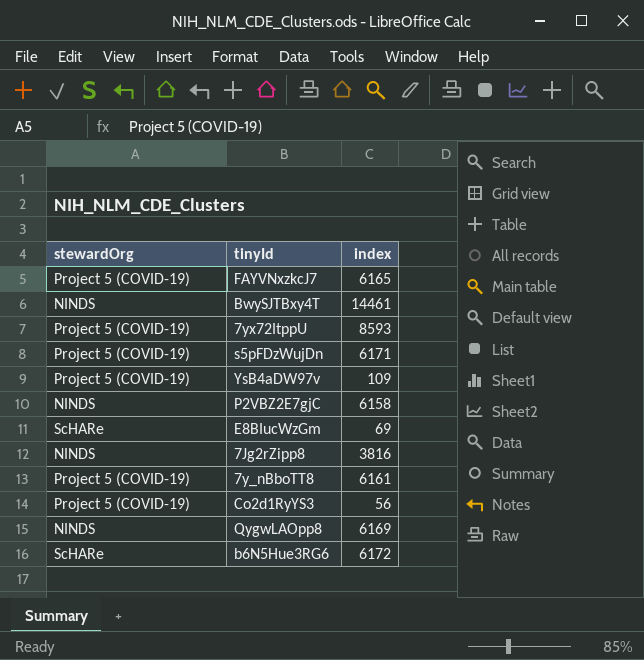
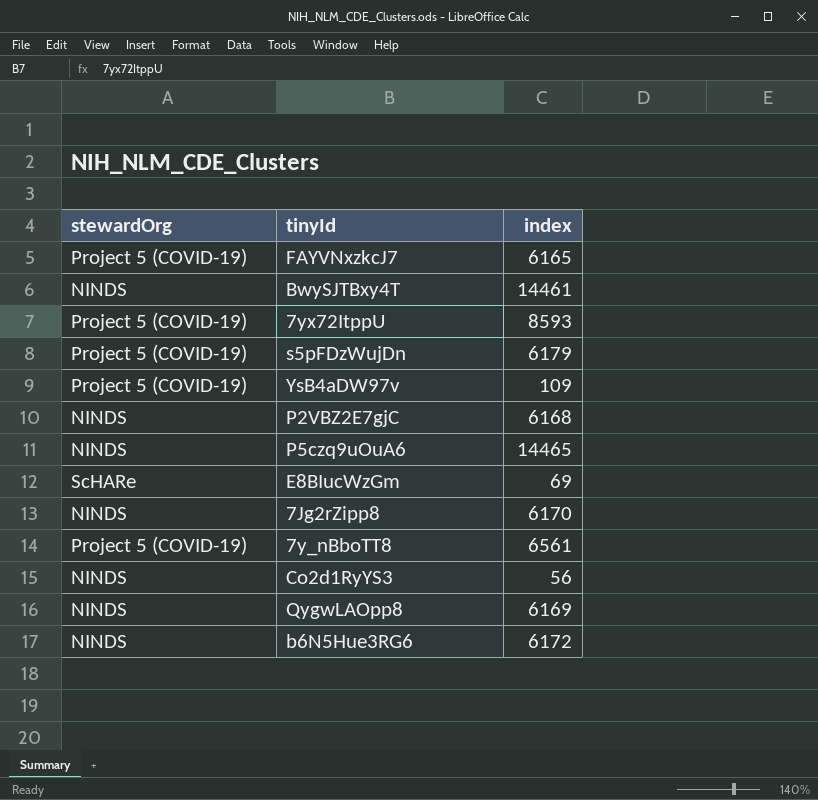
s5pFDzWujDn | index: 6171 -> 6179
P2VBZ2E7gjC | index: 6158 -> 6168
row P5czq9uOuA6: none -> NINDS | 14465
7Jg2rZipp8 | index: 3816 -> 6170
7y_nBboTT8 | index: 6161 -> 6561
Co2d1RyYS3 | stewardOrg: Project 5 (COVID-19) -> NINDS
b6N5Hue3RG6 | stewardOrg: ScHARe -> NINDS

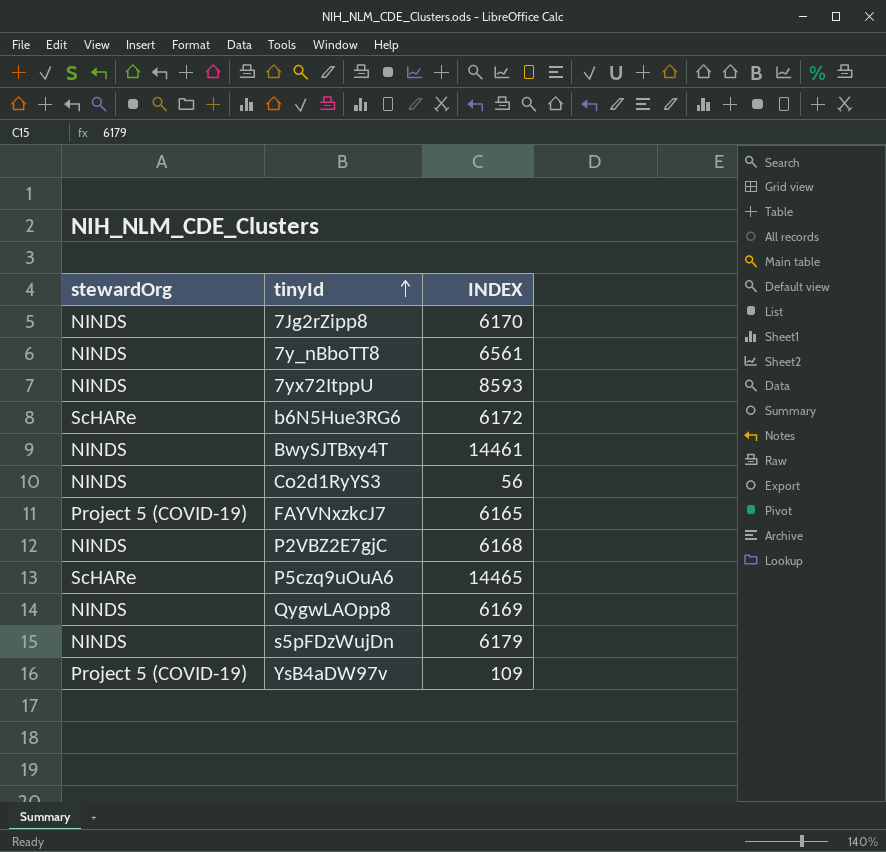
row order: none -> tinyId ascending
column name: index -> INDEX
row E8BIucWzGm: ScHARe | 69 -> none
7y_nBboTT8 | stewardOrg: Project 5 (COVID-19) -> NINDS
7yx72ItppU | stewardOrg: Project 5 (COVID-19) -> NINDS
b6N5Hue3RG6 | stewardOrg: NINDS -> ScHARe
P5czq9uOuA6 | stewardOrg: NINDS -> ScHARe
s5pFDzWujDn | stewardOrg: Project 5 (COVID-19) -> NINDS

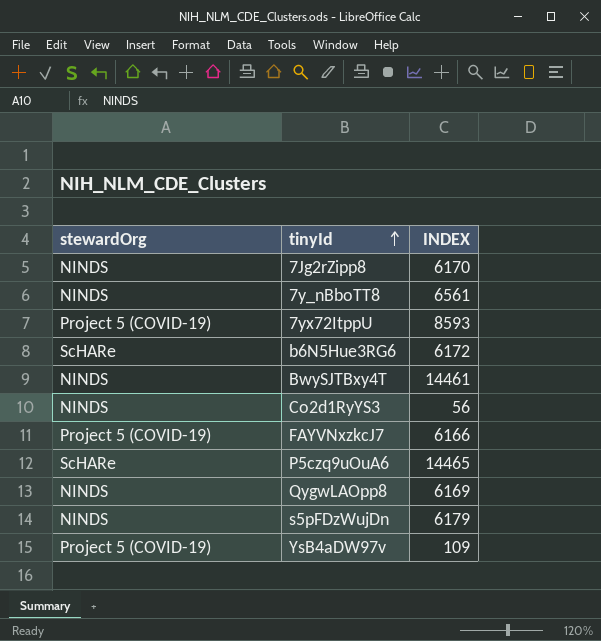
row P2VBZ2E7gjC: NINDS | 6168 -> none
7yx72ItppU | stewardOrg: NINDS -> Project 5 (COVID-19)
FAYVNxzkcJ7 | INDEX: 6165 -> 6166

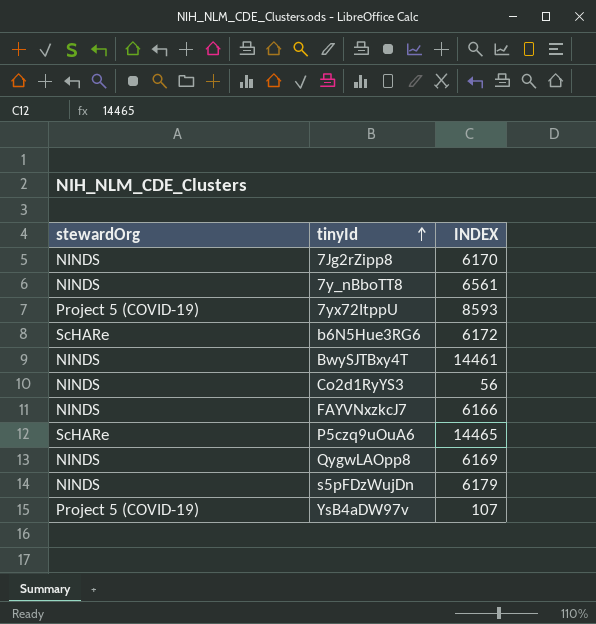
FAYVNxzkcJ7 | stewardOrg: Project 5 (COVID-19) -> NINDS
YsB4aDW97v | INDEX: 109 -> 107

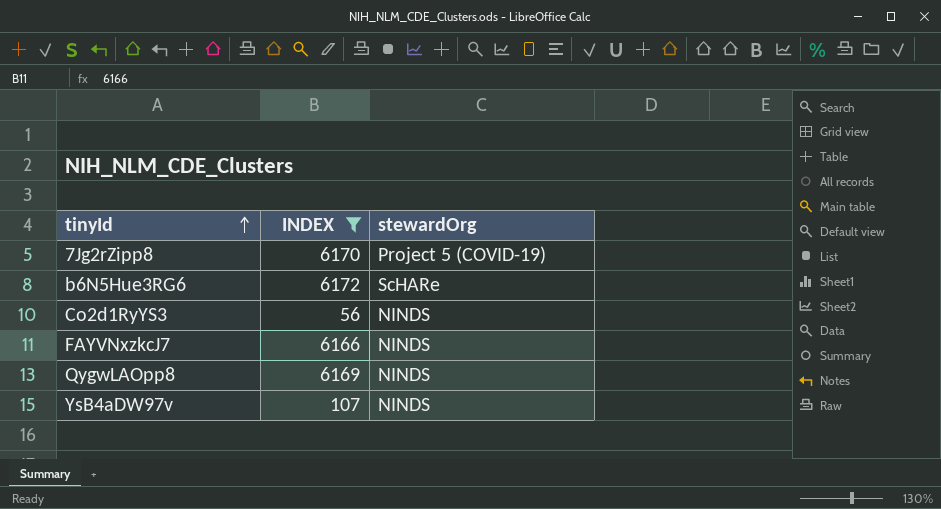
filter: none -> INDEX <= 6172
column stewardOrg | position: 1 -> 3
7Jg2rZipp8 | stewardOrg: NINDS -> Project 5 (COVID-19)
YsB4aDW97v | stewardOrg: Project 5 (COVID-19) -> NINDS

